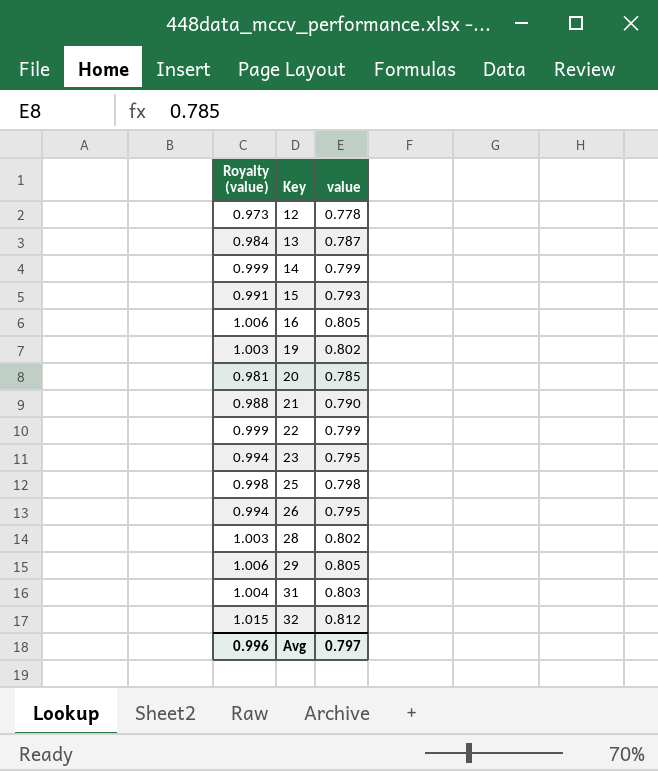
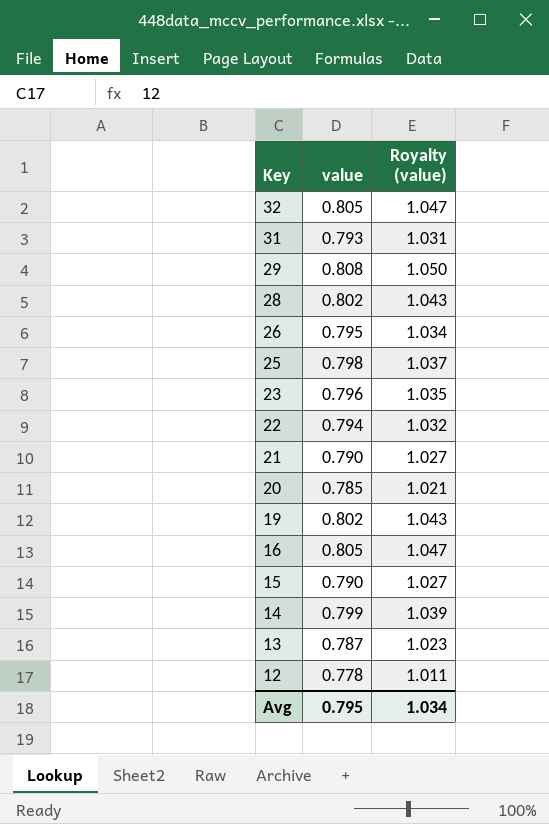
row order: Key ascending -> Key descending
column Royalty (value) | formula: [value] * 1.25 -> [value] * 1.3
column Royalty (value) | position: 1 -> 3
32 | value: 0.812 -> 0.805
31 | value: 0.803 -> 0.793
29 | value: 0.805 -> 0.808
23 | value: 0.795 -> 0.796
22 | value: 0.799 -> 0.794
15 | value: 0.793 -> 0.790
Avg | value: 0.797 -> 0.795
Avg | Royalty (value): 0.996 -> 1.034

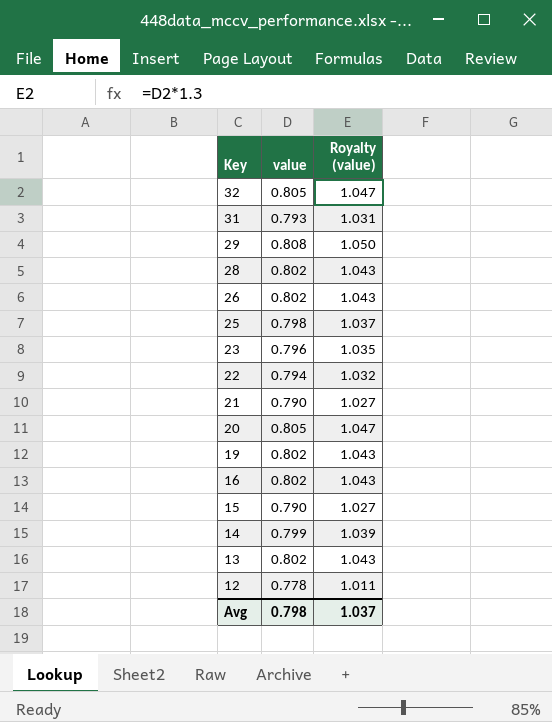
26 | value: 0.795 -> 0.802
26 | Royalty (value): 1.034 -> 1.043
20 | value: 0.785 -> 0.805
20 | Royalty (value): 1.021 -> 1.047
16 | value: 0.805 -> 0.802
16 | Royalty (value): 1.047 -> 1.043
13 | value: 0.787 -> 0.802
13 | Royalty (value): 1.023 -> 1.043
Avg | value: 0.795 -> 0.798
Avg | Royalty (value): 1.034 -> 1.037

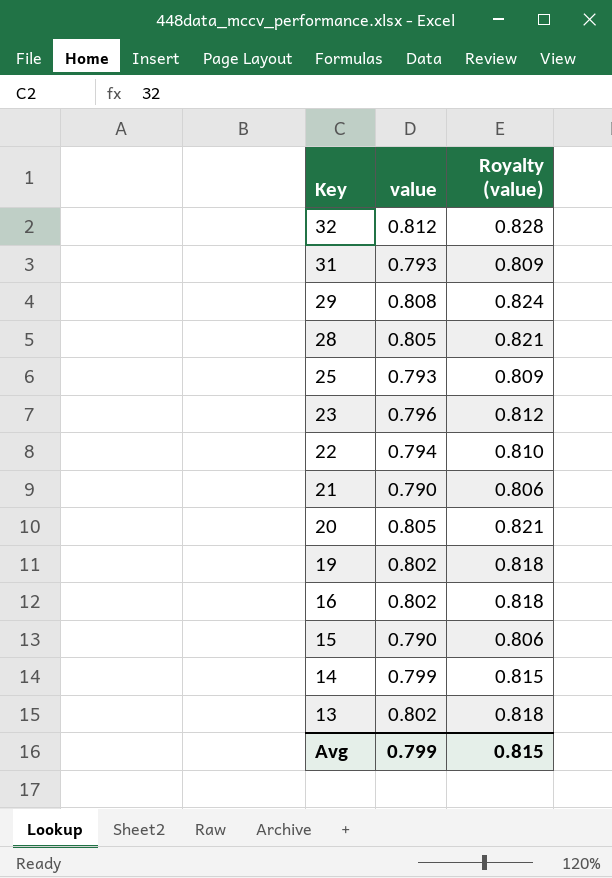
column Royalty (value) | formula: [value] * 1.3 -> [value] * 1.02
row 26: 0.802 | 1.043 -> none
row 12: 0.778 | 1.011 -> none
32 | value: 0.805 -> 0.812
28 | value: 0.802 -> 0.805
25 | value: 0.798 -> 0.793
Avg | value: 0.798 -> 0.799
Avg | Royalty (value): 1.037 -> 0.815

